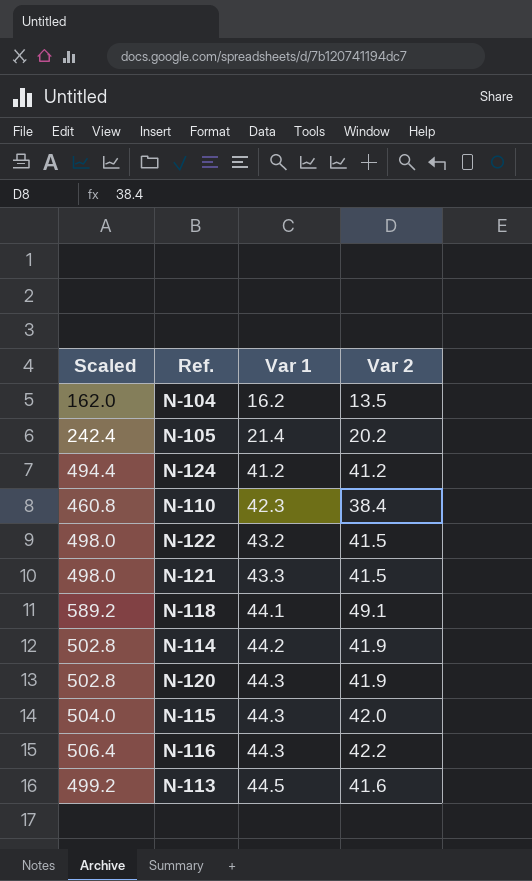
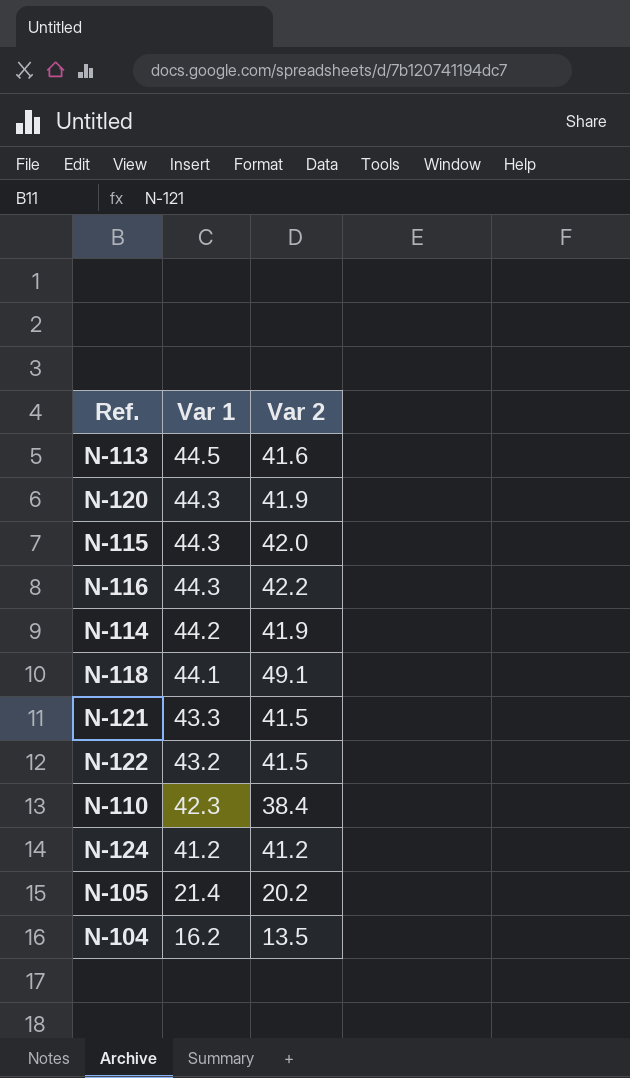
row order: Var 1 ascending -> Var 1 descending
column Scaled | formula: [Var 2] * 12 -> none

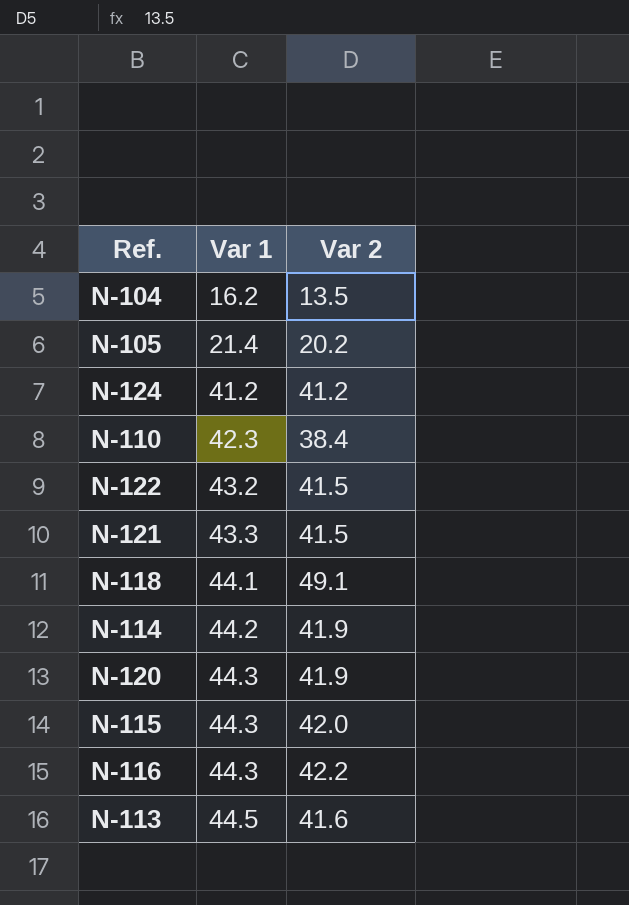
row order: Var 1 descending -> Var 1 ascending

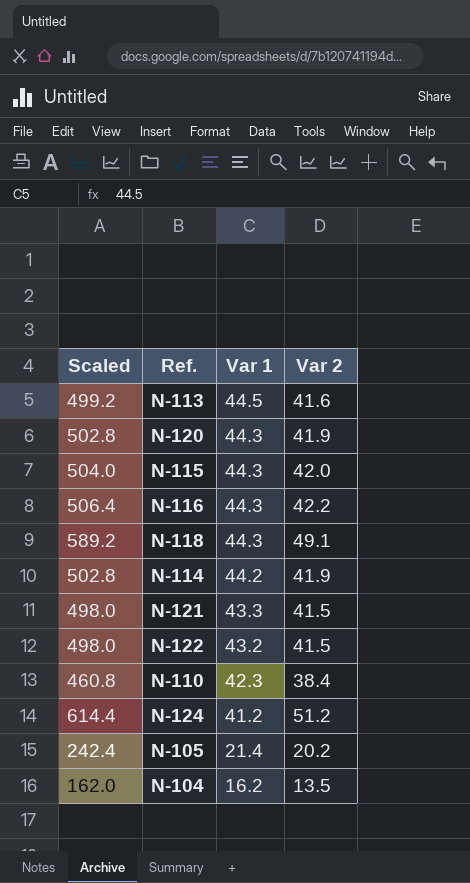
row order: Var 1 ascending -> Var 1 descending
column Scaled | formula: none -> [Var 2] * 12
N-118 | Var 1: 44.1 -> 44.3
N-124 | Var 2: 41.2 -> 51.2

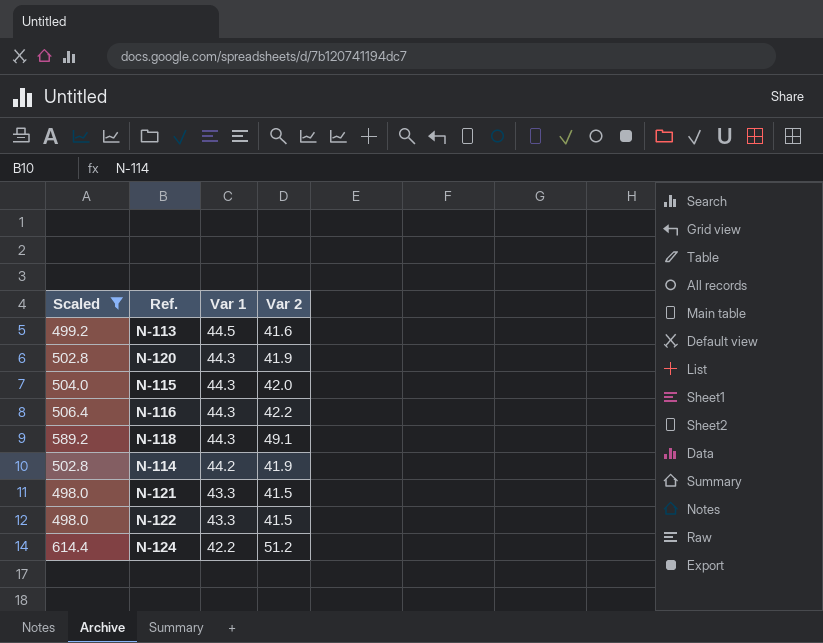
filter: none -> Scaled >= 498.0
N-122 | Var 1: 43.2 -> 43.3
N-124 | Var 1: 41.2 -> 42.2

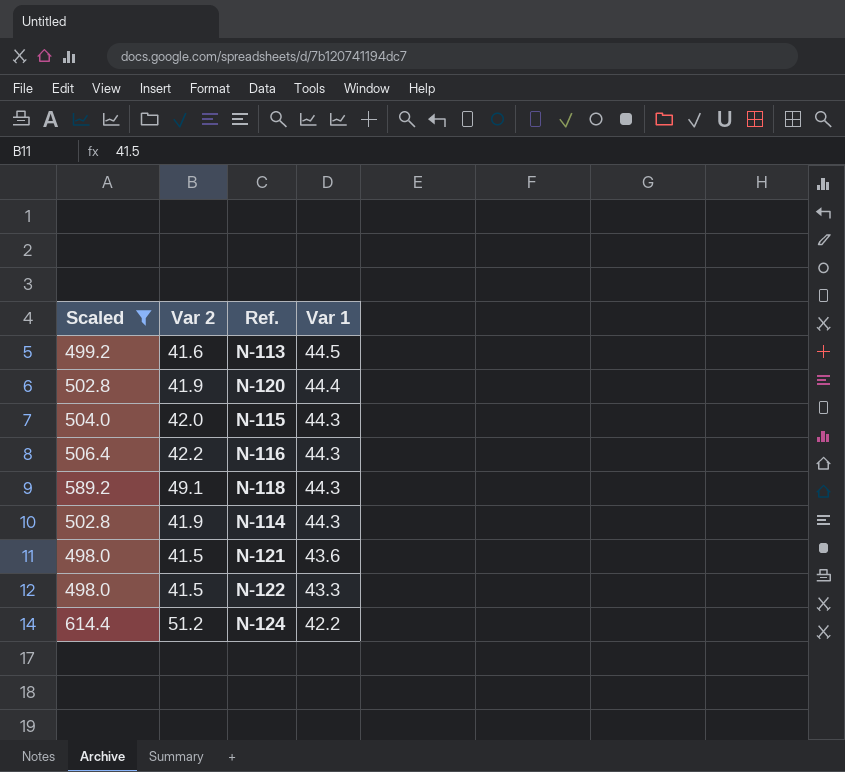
column Var 2 | position: 4 -> 2
N-120 | Var 1: 44.3 -> 44.4
N-114 | Var 1: 44.2 -> 44.3
N-121 | Var 1: 43.3 -> 43.6

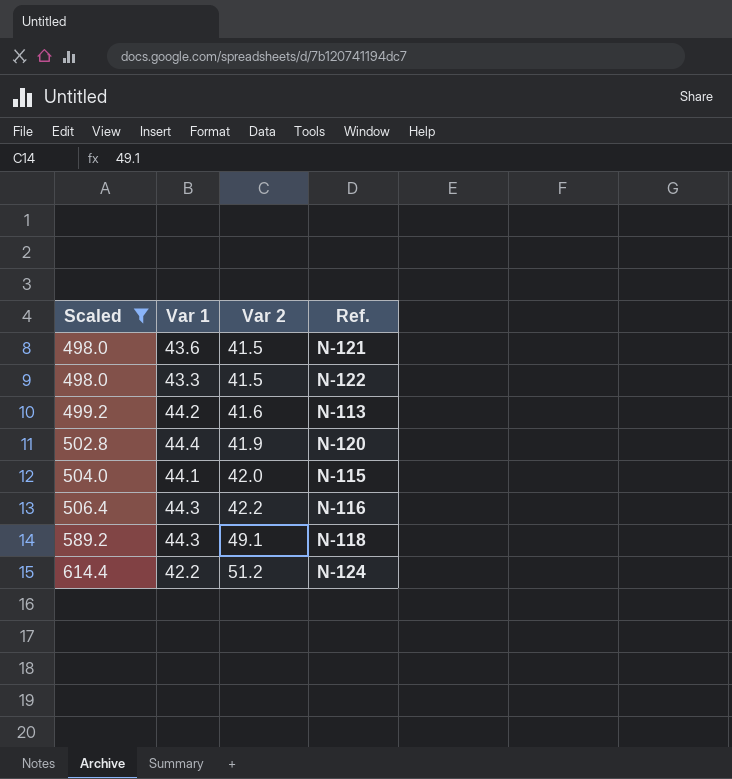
row order: Var 1 descending -> Scaled ascending
column Var 1 | position: 4 -> 2
row N-114: 502.8 | 41.9 | 44.3 -> none
N-113 | Var 1: 44.5 -> 44.2
N-115 | Var 1: 44.3 -> 44.1

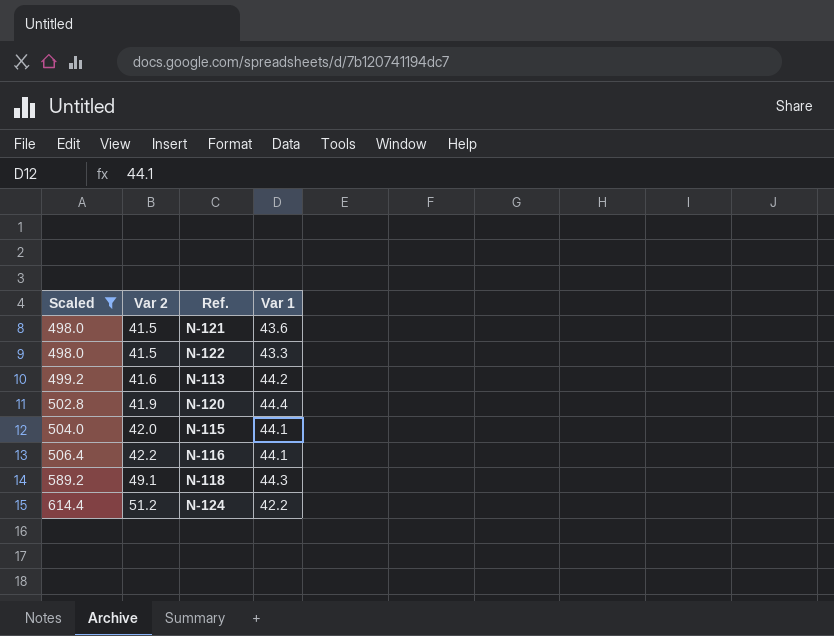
column Var 1 | position: 2 -> 4
N-116 | Var 1: 44.3 -> 44.1

